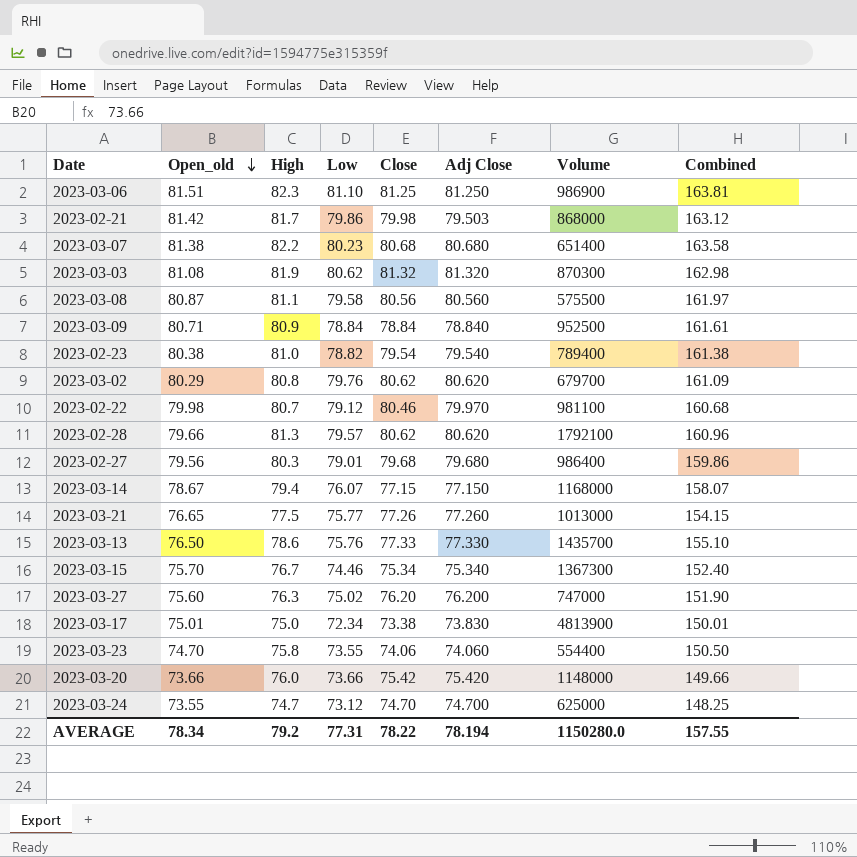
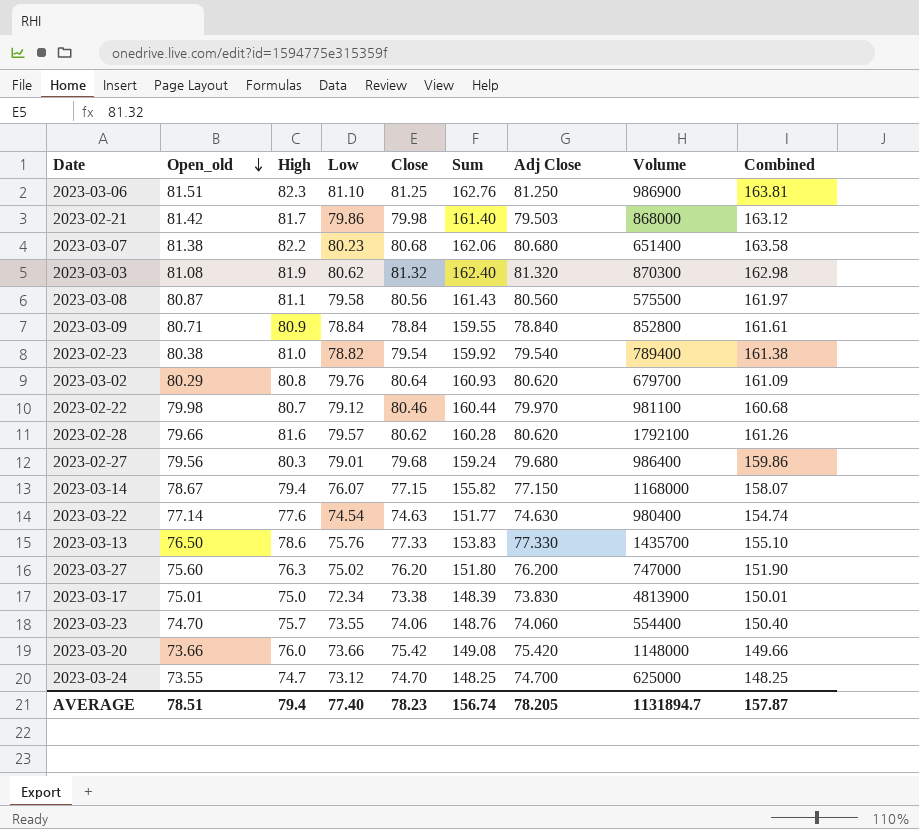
column Sum | formula: none -> [Open_old] + [Close]
row 2023-03-21: 76.65 | 77.5 | 75.77 | 77.26 | 77.260 | 1013000 | 154.15 -> none
row 2023-03-15: 75.70 | 76.7 | 74.46 | 75.34 | 75.340 | 1367300 | 152.40 -> none
2023-03-09 | Volume: 952500 -> 852800
2023-03-02 | Close: 80.62 -> 80.64
2023-02-28 | High: 81.3 -> 81.6
2023-02-28 | Combined: 160.96 -> 161.26
row 2023-03-22: none -> 77.14 | 77.6 | 74.54 | 74.63 | 151.77 | 74.630 | 980400 | 154.74
2023-03-23 | High: 75.8 -> 75.7
2023-03-23 | Combined: 150.50 -> 150.40
AVERAGE | Open_old: 78.34 -> 78.51
AVERAGE | High: 79.2 -> 79.4
AVERAGE | Low: 77.31 -> 77.40
AVERAGE | Close: 78.22 -> 78.23
AVERAGE | Adj Close: 78.194 -> 78.205
AVERAGE | Volume: 1150280.0 -> 1131894.7
AVERAGE | Combined: 157.55 -> 157.87

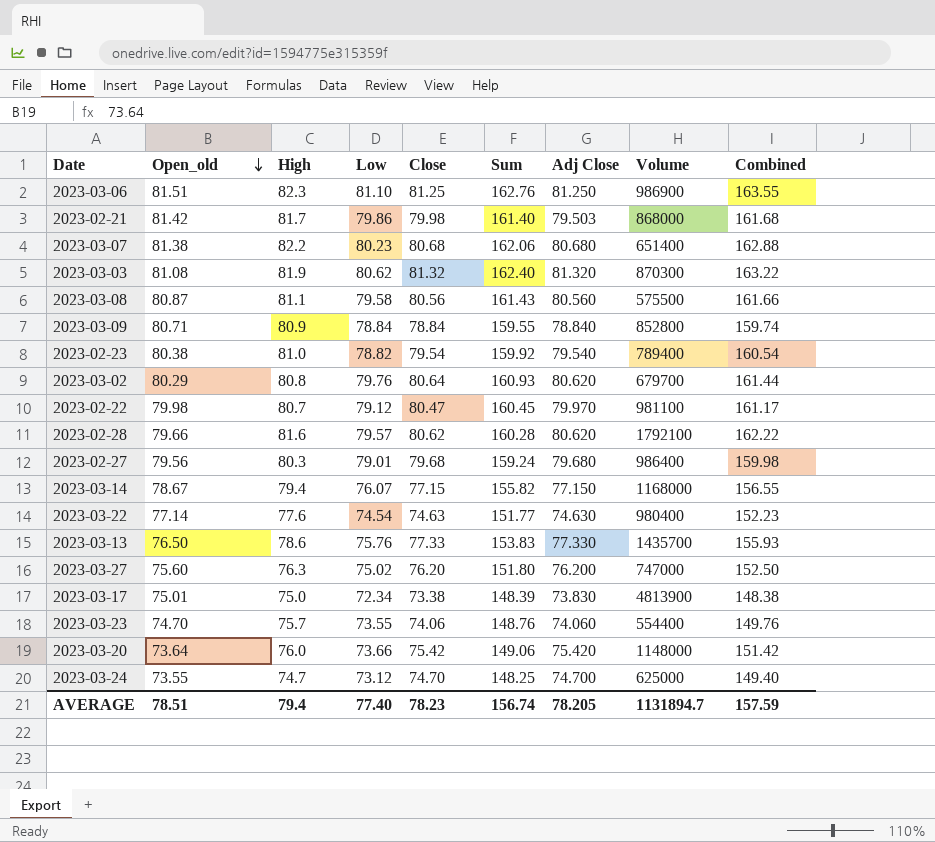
column Combined | formula: [Open_old] + [High] -> [High] + [Close]
2023-02-22 | Close: 80.46 -> 80.47
2023-02-22 | Sum: 160.44 -> 160.45
2023-03-20 | Open_old: 73.66 -> 73.64
2023-03-20 | Sum: 149.08 -> 149.06
AVERAGE | Combined: 157.87 -> 157.59

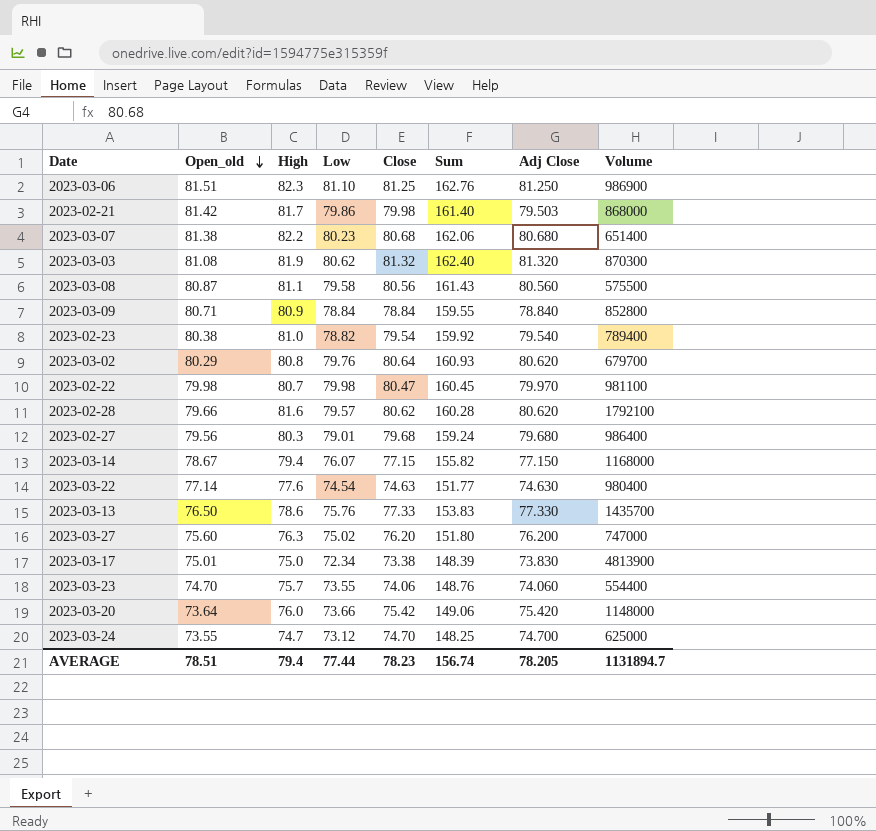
column Combined | formula: [High] + [Close] -> none
2023-02-22 | Low: 79.12 -> 79.98
AVERAGE | Low: 77.40 -> 77.44

